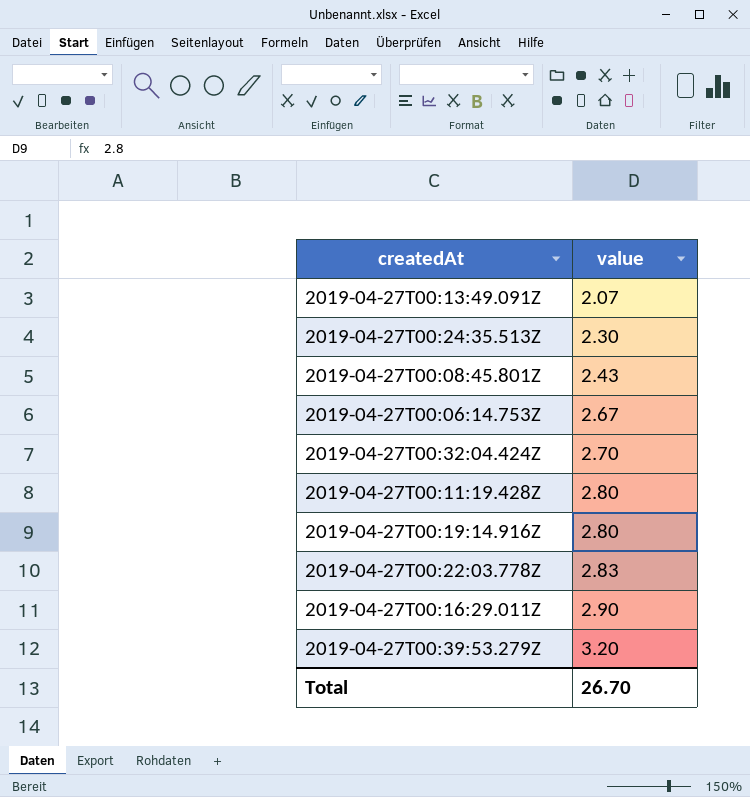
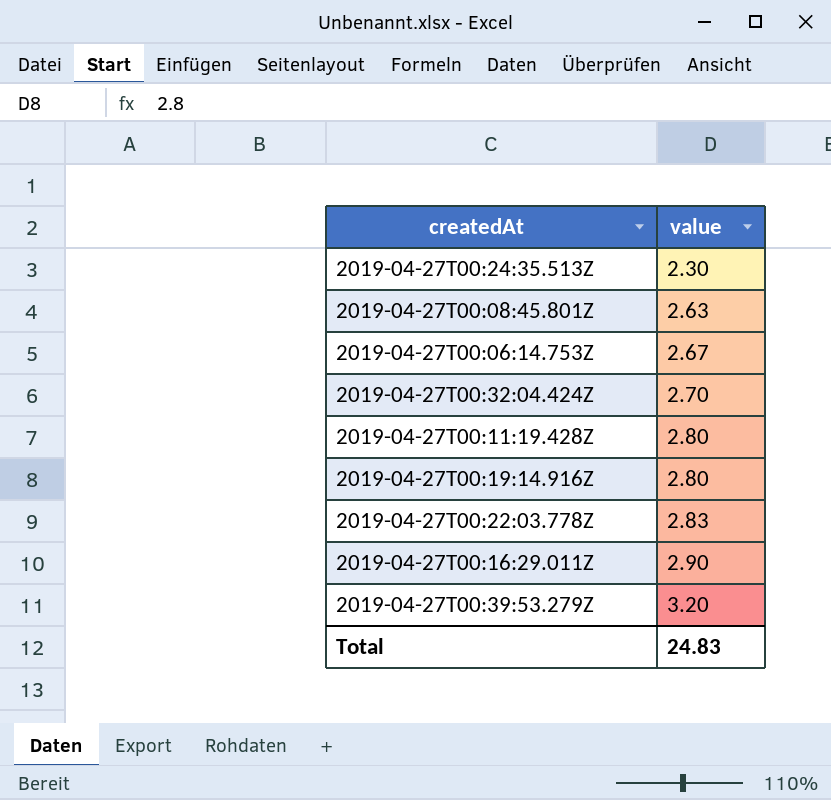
row 2019-04-27T00:13:49.091Z: 2.07 -> none
2019-04-27T00:08:45.801Z | value: 2.43 -> 2.63
Total | value: 26.70 -> 24.83

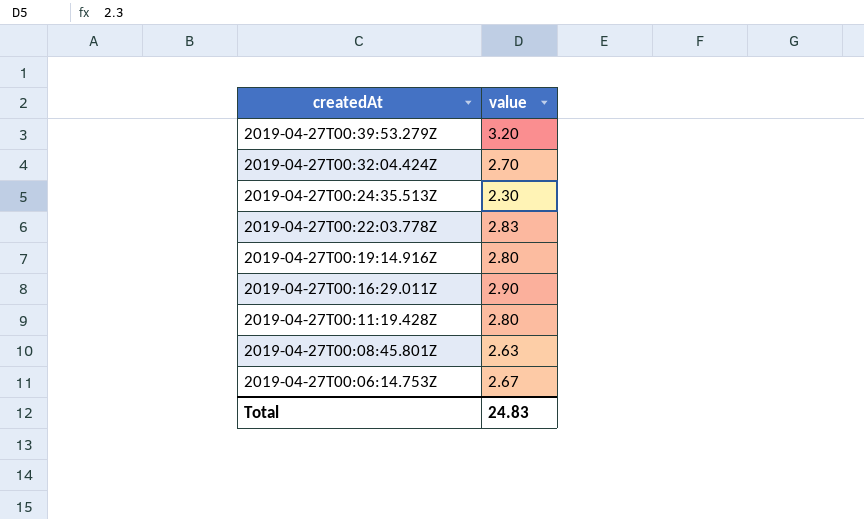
row order: value ascending -> createdAt descending

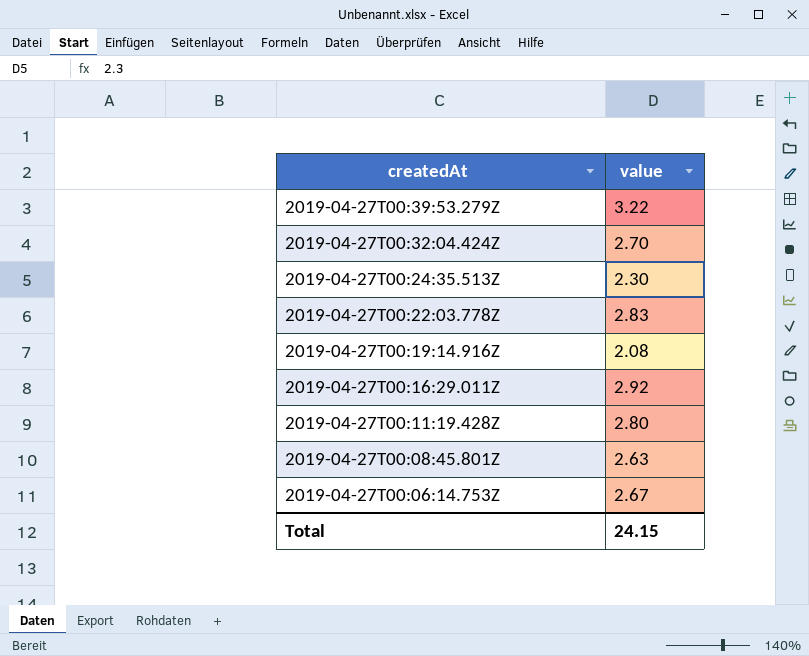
2019-04-27T00:39:53.279Z | value: 3.20 -> 3.22
2019-04-27T00:19:14.916Z | value: 2.80 -> 2.08
2019-04-27T00:16:29.011Z | value: 2.90 -> 2.92
Total | value: 24.83 -> 24.15

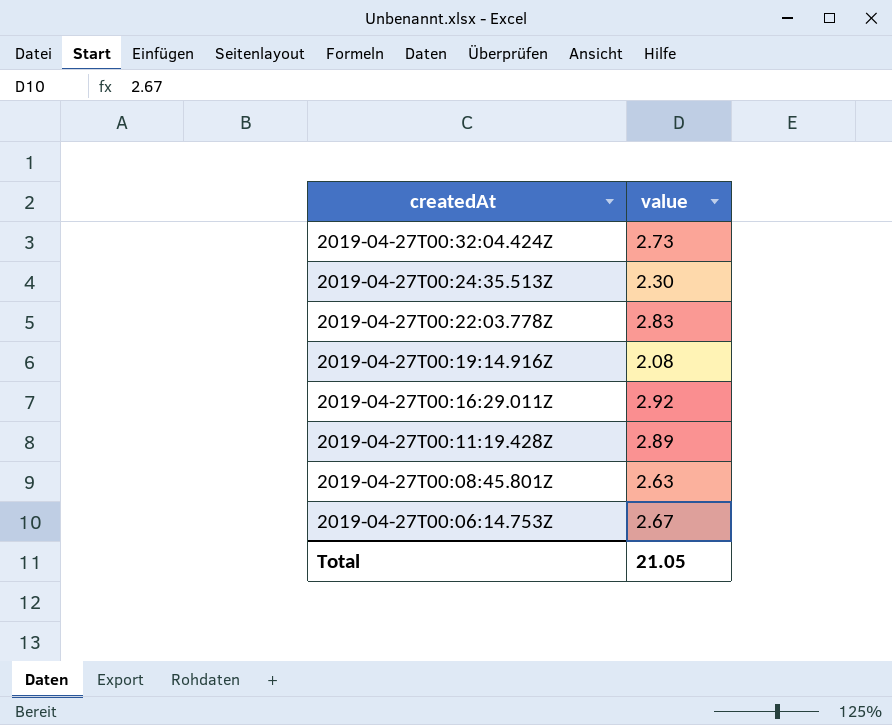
row 2019-04-27T00:39:53.279Z: 3.22 -> none
2019-04-27T00:32:04.424Z | value: 2.70 -> 2.73
2019-04-27T00:11:19.428Z | value: 2.80 -> 2.89
Total | value: 24.15 -> 21.05

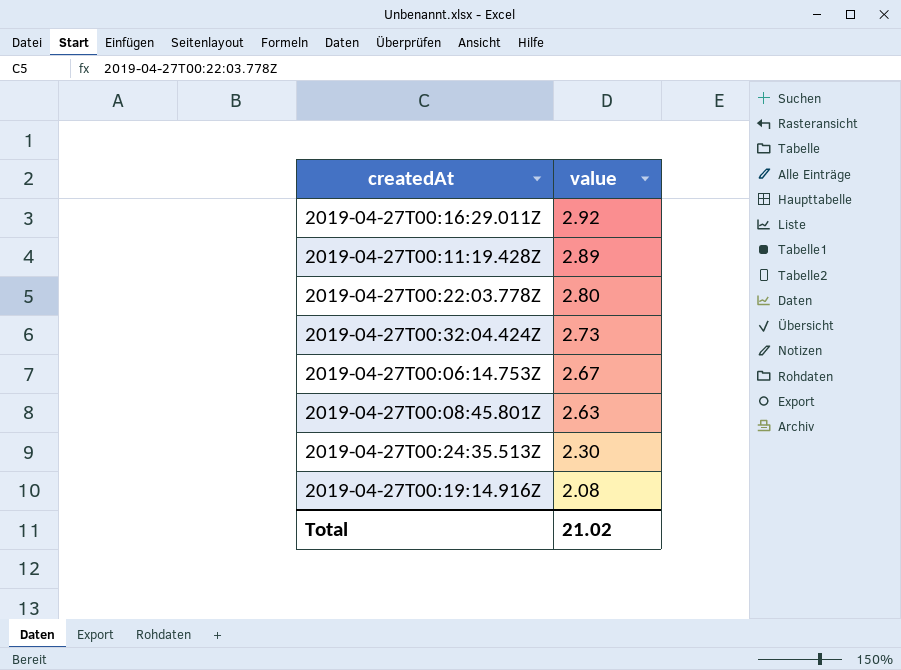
row order: createdAt descending -> value descending
2019-04-27T00:22:03.778Z | value: 2.83 -> 2.80
Total | value: 21.05 -> 21.02

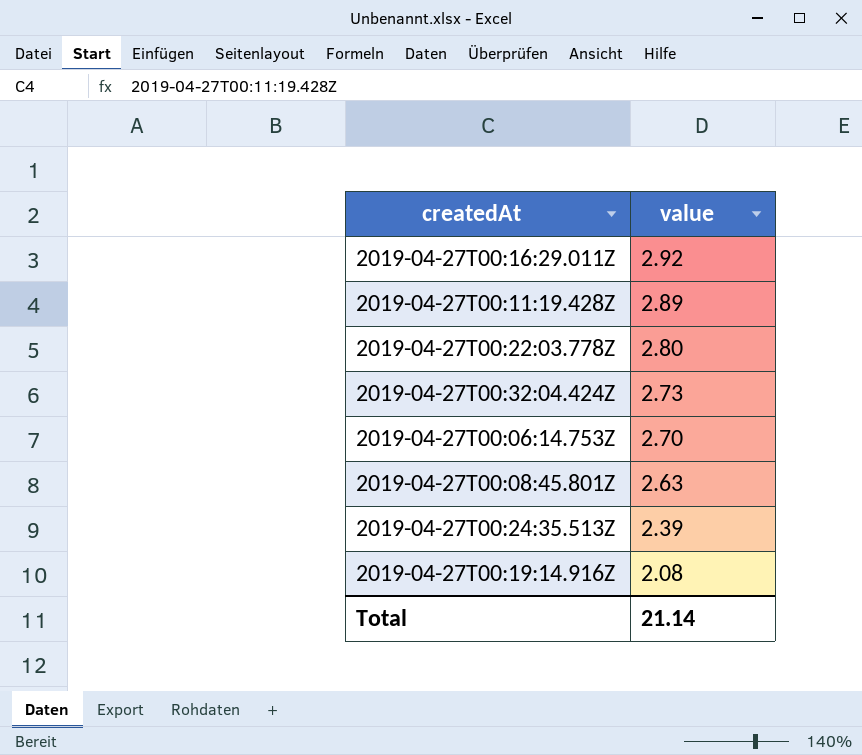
2019-04-27T00:06:14.753Z | value: 2.67 -> 2.70
2019-04-27T00:24:35.513Z | value: 2.30 -> 2.39
Total | value: 21.02 -> 21.14

